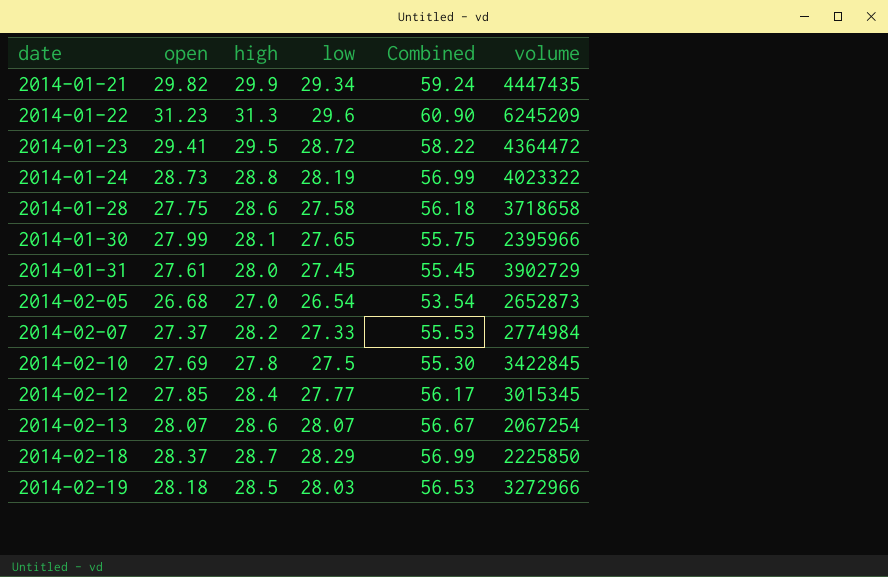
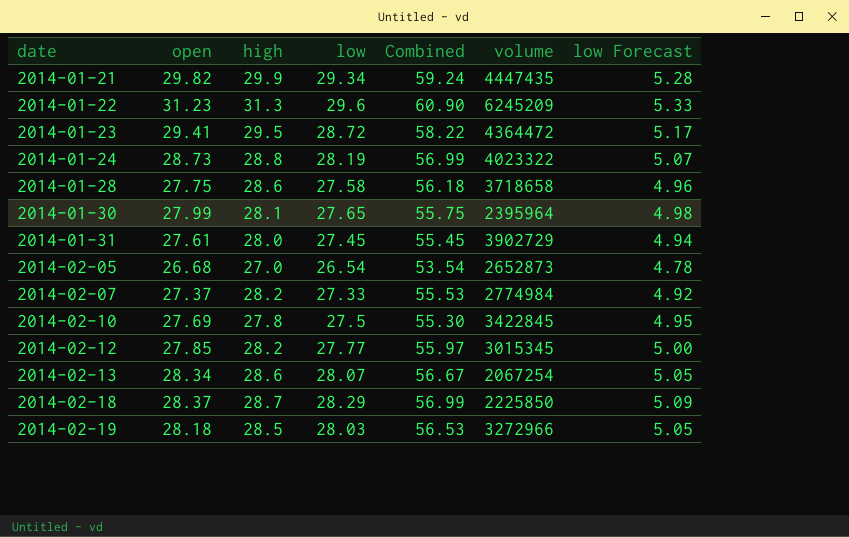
column low Forecast | formula: none -> [low] * 0.18
2014-01-30 | volume: 2395966 -> 2395964
2014-02-12 | high: 28.4 -> 28.2
2014-02-12 | Combined: 56.17 -> 55.97
2014-02-13 | open: 28.07 -> 28.34

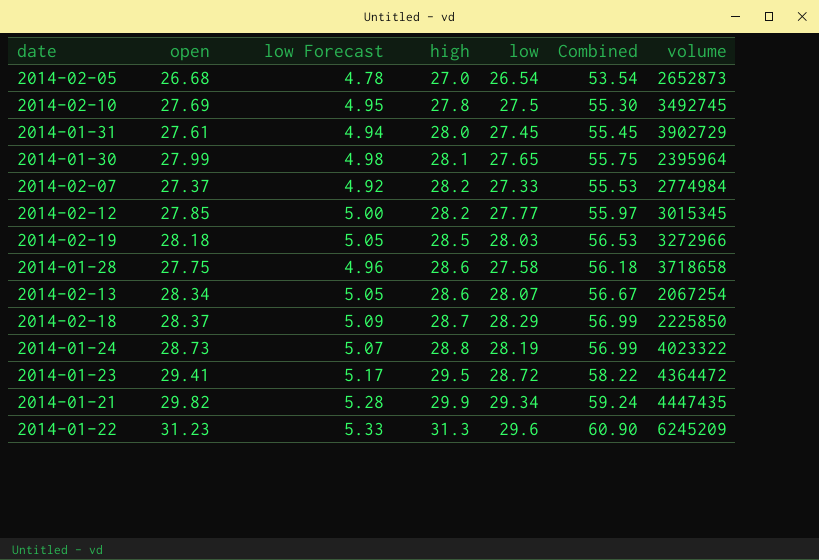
row order: date ascending -> high ascending
column low Forecast | position: 7 -> 3
2014-02-10 | volume: 3422845 -> 3492745

